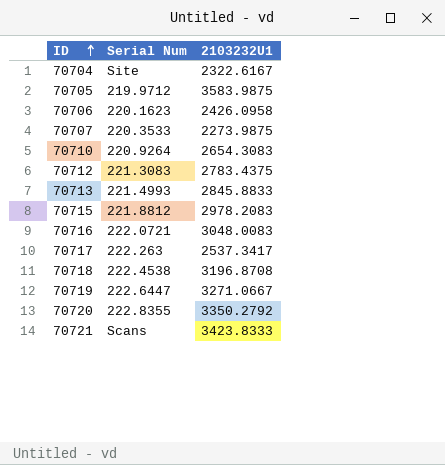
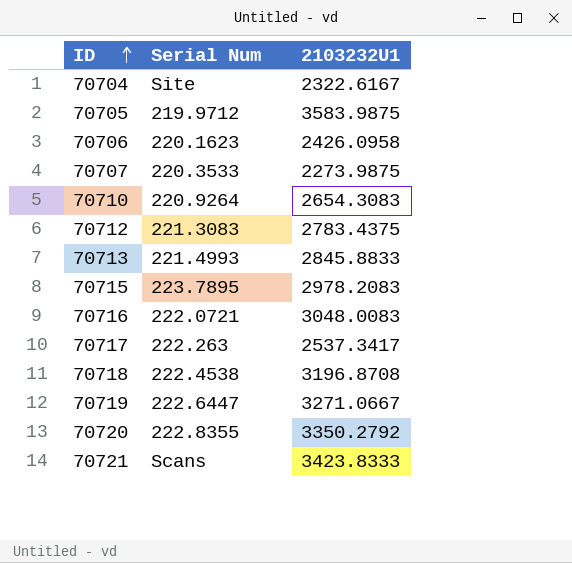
70715 | Serial Num: 221.8812 -> 223.7895

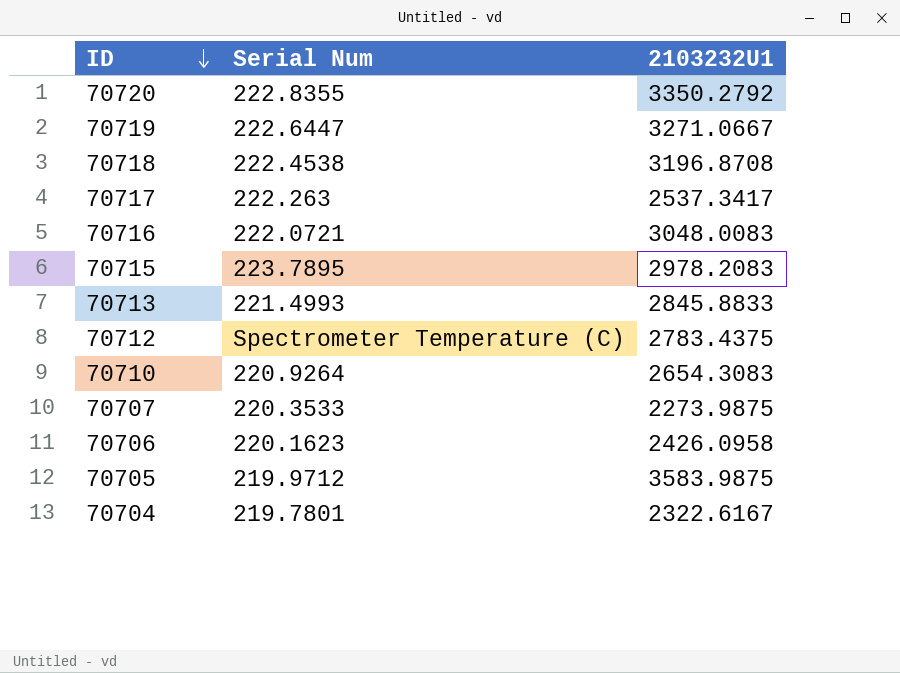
row order: ID ascending -> ID descending
row 70721: Scans | 3423.8333 -> none
70712 | Serial Num: 221.3083 -> Spectrometer Temperature (C)
70704 | Serial Num: Site -> 219.7801

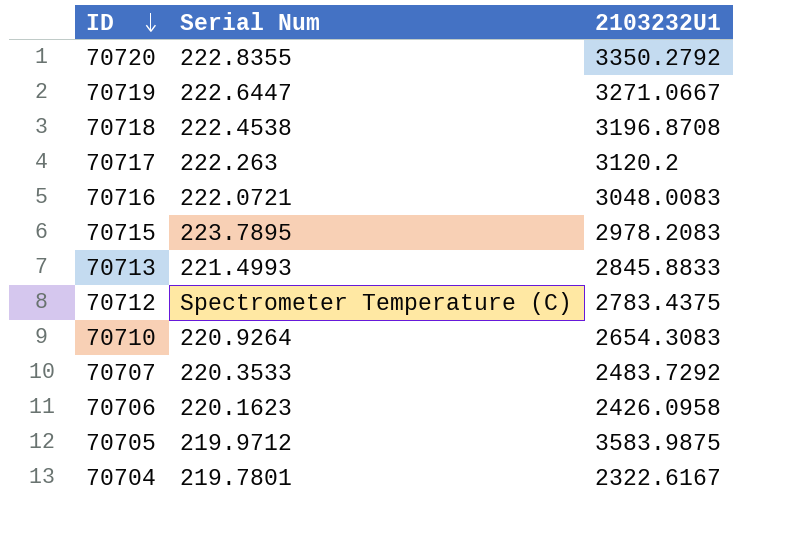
70717 | 2103232U1: 2537.3417 -> 3120.2
70707 | 2103232U1: 2273.9875 -> 2483.7292

